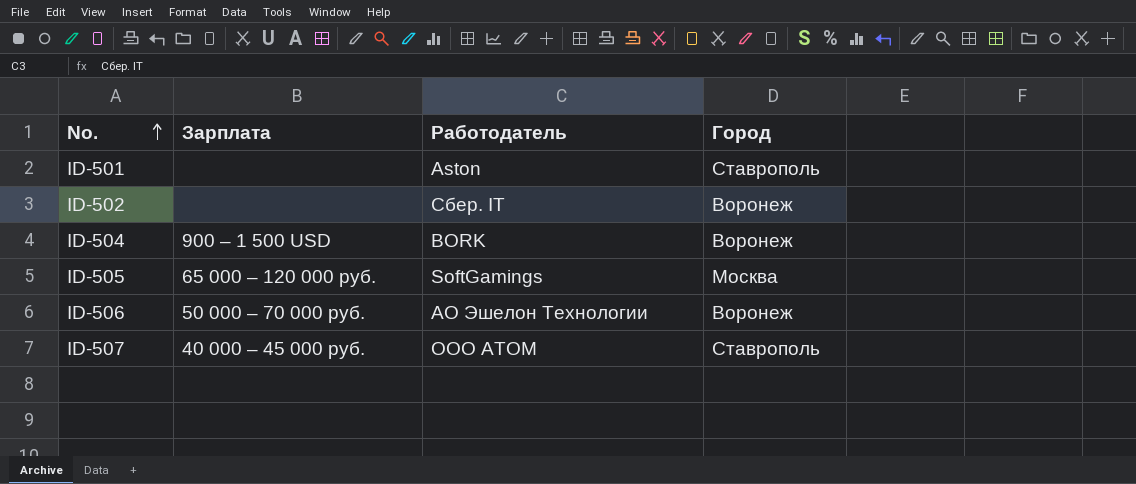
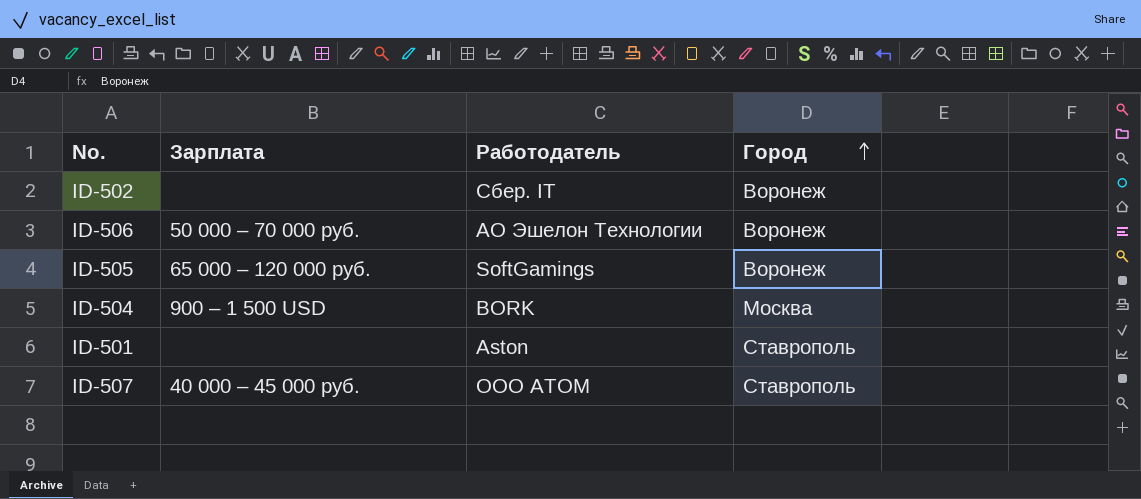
row order: No. ascending -> Город ascending
ID-505 | Город: Москва -> Воронеж
ID-504 | Город: Воронеж -> Москва

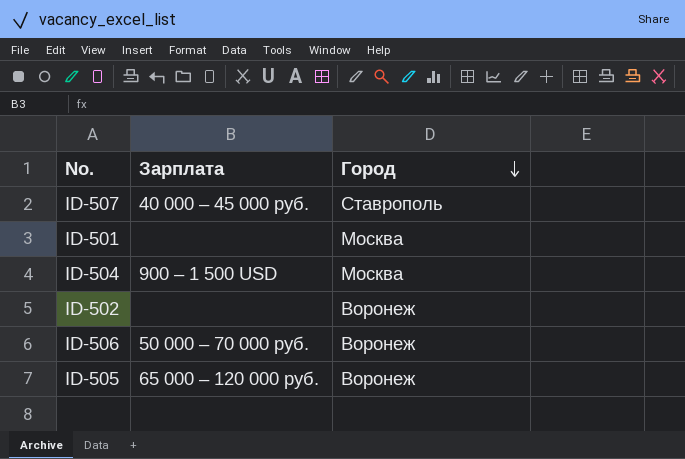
row order: Город ascending -> Город descending
column Работодатель | position: 3 -> none
ID-501 | Город: Ставрополь -> Москва

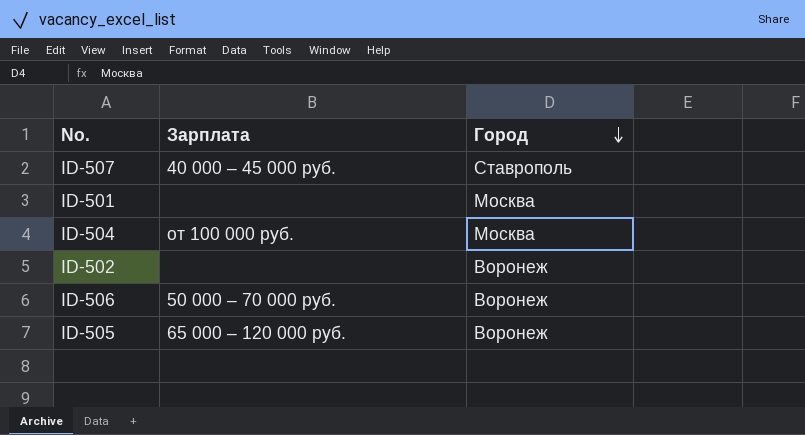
ID-504 | Зарплата: 900 – 1 500 USD -> от 100 000 руб.

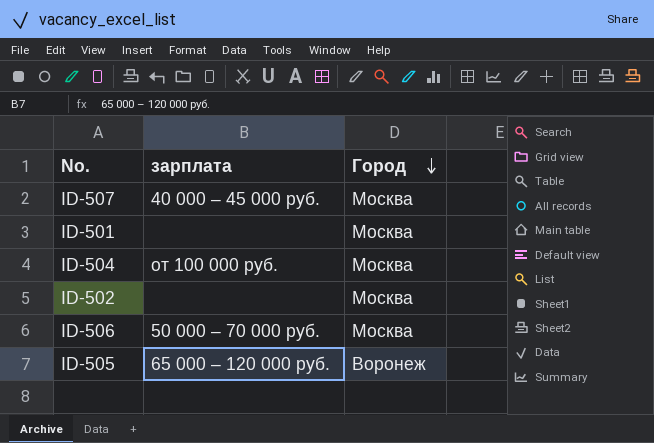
column name: Зарплата -> зарплата
ID-507 | Город: Ставрополь -> Москва
ID-502 | Город: Воронеж -> Москва
ID-506 | Город: Воронеж -> Москва

